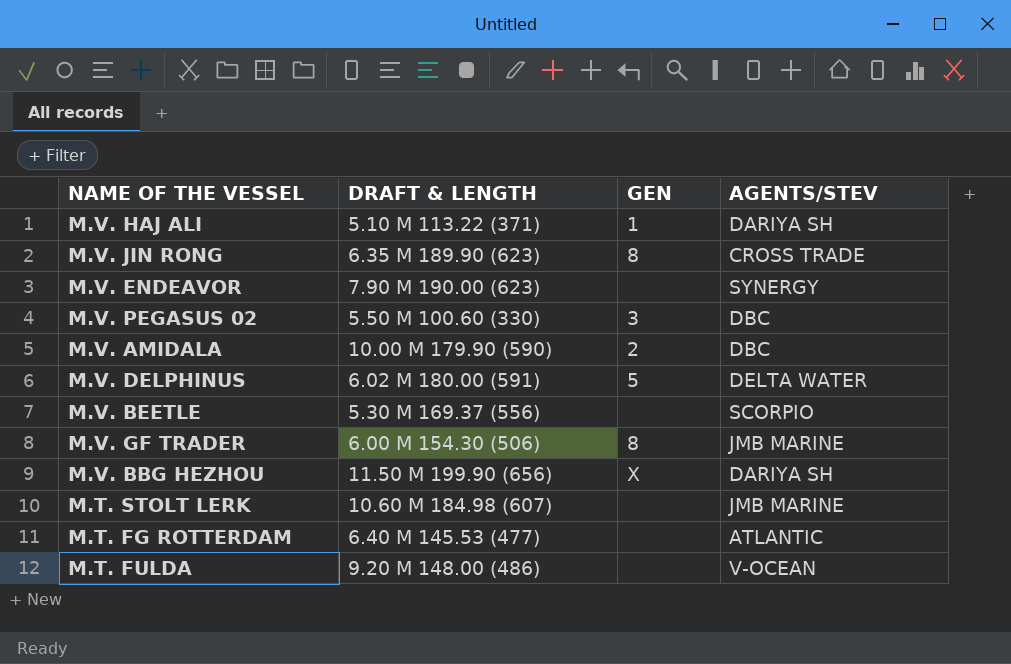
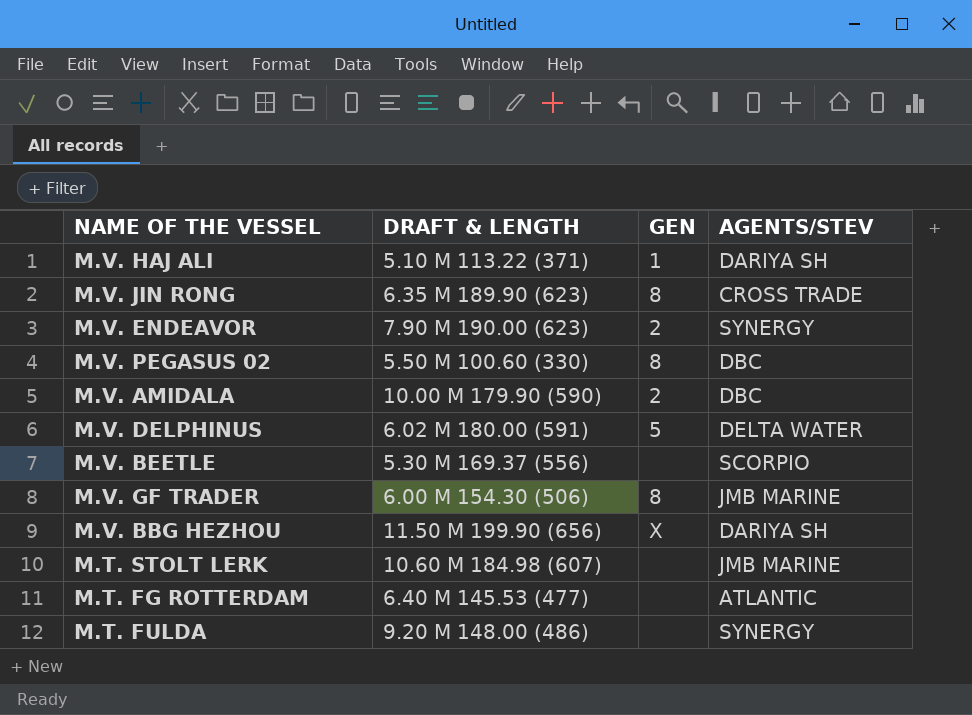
M.V. ENDEAVOR | GEN: none -> 2
M.V. PEGASUS 02 | GEN: 3 -> 8
M.T. FULDA | AGENTS/STEV: V-OCEAN -> SYNERGY

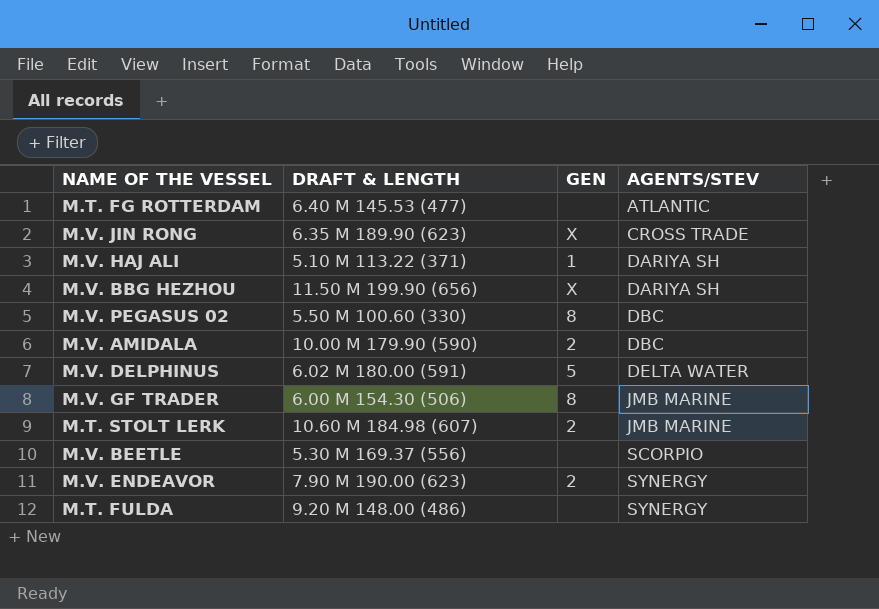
row order: none -> AGENTS/STEV ascending
M.V. JIN RONG | GEN: 8 -> X
M.T. STOLT LERK | GEN: none -> 2

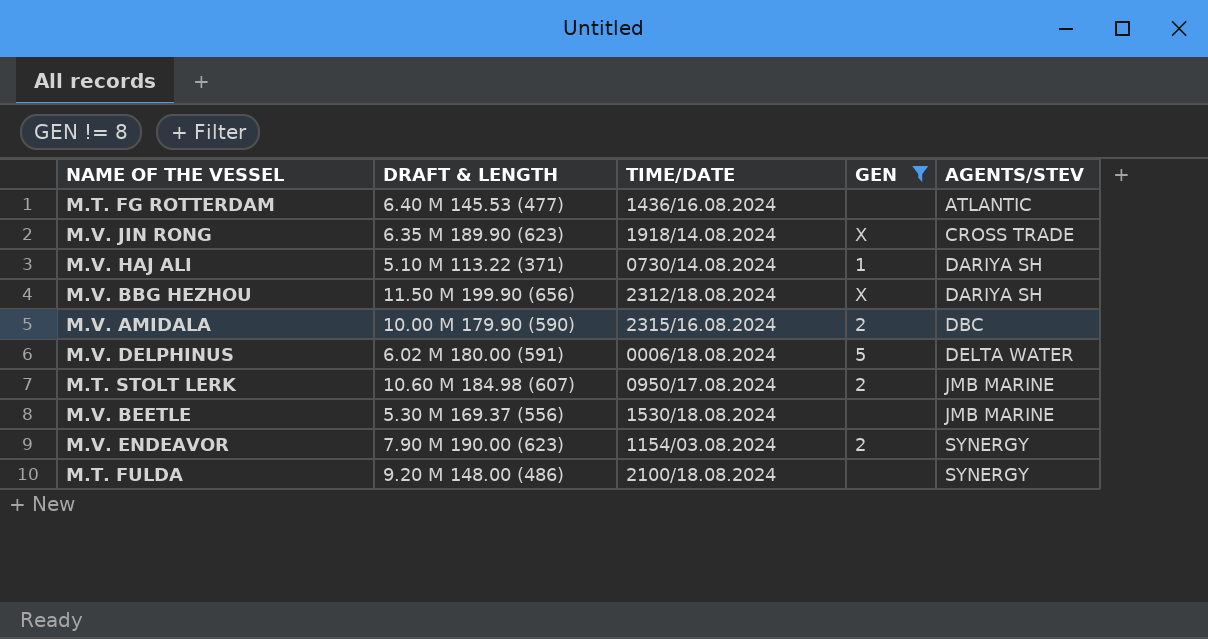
filter: none -> GEN != 8
column TIME/DATE | position: none -> 3
M.V. BEETLE | AGENTS/STEV: SCORPIO -> JMB MARINE

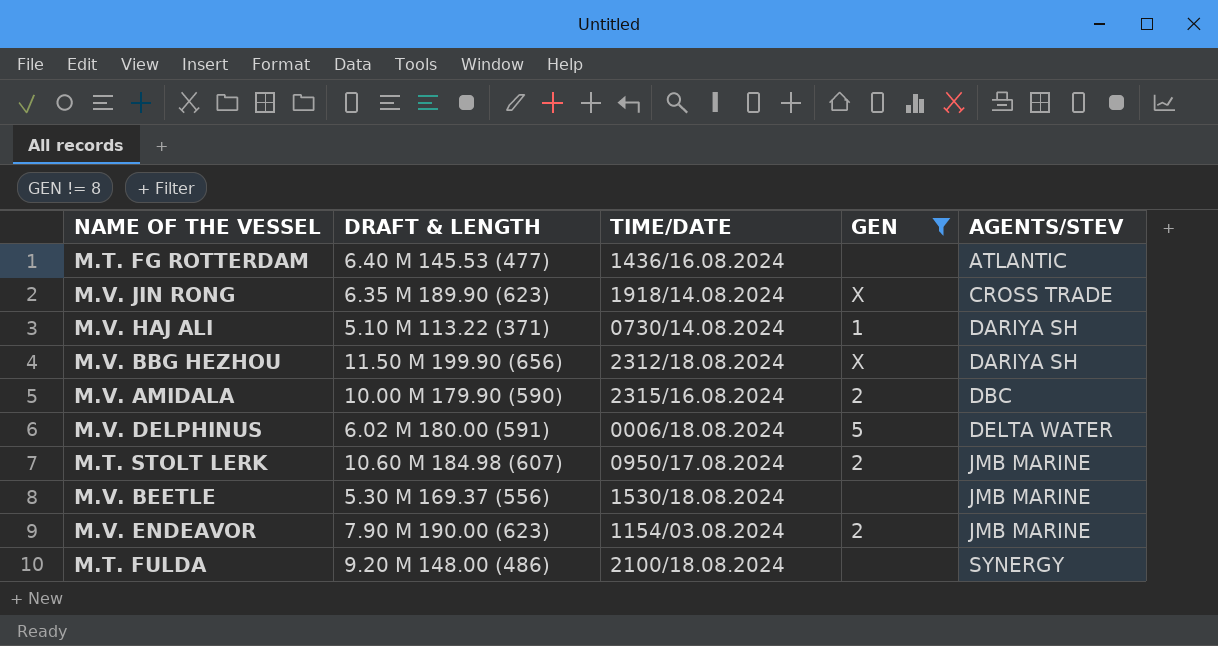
M.V. ENDEAVOR | AGENTS/STEV: SYNERGY -> JMB MARINE

